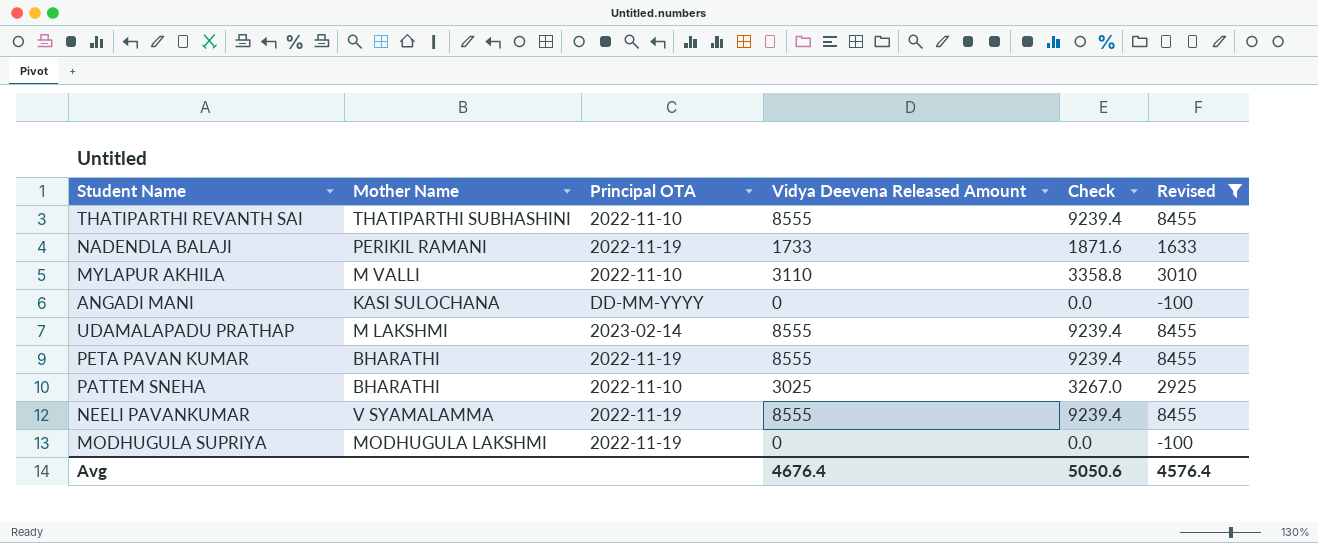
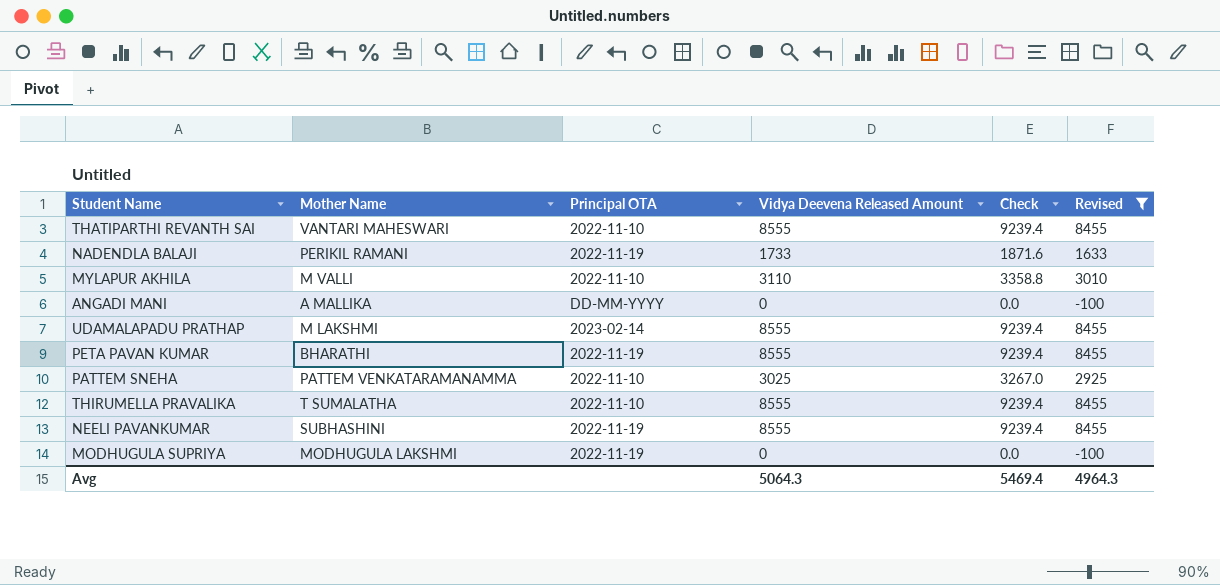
THATIPARTHI REVANTH SAI | Mother Name: THATIPARTHI SUBHASHINI -> VANTARI MAHESWARI
ANGADI MANI | Mother Name: KASI SULOCHANA -> A MALLIKA
PATTEM SNEHA | Mother Name: BHARATHI -> PATTEM VENKATARAMANAMMA
row THIRUMELLA PRAVALIKA: none -> T SUMALATHA | 2022-11-10 | 8555 | 9239.4 | 8455
NEELI PAVANKUMAR | Mother Name: V SYAMALAMMA -> SUBHASHINI
Avg | Vidya Deevena Released Amount: 4676.4 -> 5064.3
Avg | Check: 5050.6 -> 5469.4
Avg | Revised: 4576.4 -> 4964.3

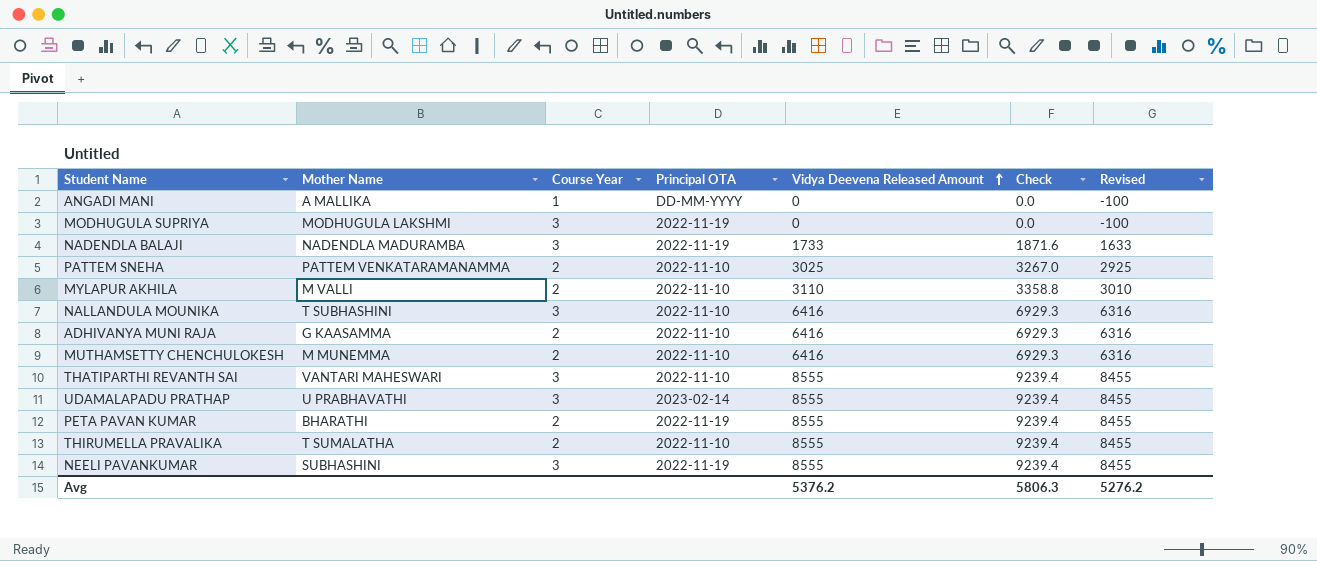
filter: Revised != 6316 -> none
row order: none -> Vidya Deevena Released Amount ascending
column Course Year | position: none -> 3
NADENDLA BALAJI | Mother Name: PERIKIL RAMANI -> NADENDLA MADURAMBA
UDAMALAPADU PRATHAP | Mother Name: M LAKSHMI -> U PRABHAVATHI
Avg | Vidya Deevena Released Amount: 5064.3 -> 5376.2
Avg | Check: 5469.4 -> 5806.3
Avg | Revised: 4964.3 -> 5276.2

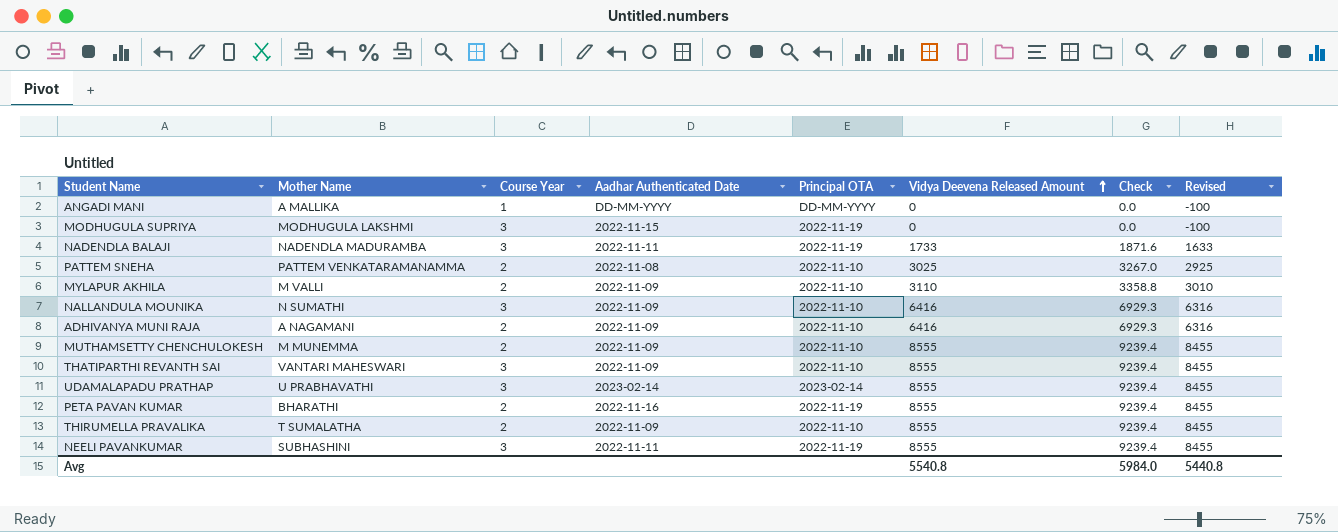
column Aadhar Authenticated Date | position: none -> 4
NALLANDULA MOUNIKA | Mother Name: T SUBHASHINI -> N SUMATHI
ADHIVANYA MUNI RAJA | Mother Name: G KAASAMMA -> A NAGAMANI
MUTHAMSETTY CHENCHULOKESH | Vidya Deevena Released Amount: 6416 -> 8555
MUTHAMSETTY CHENCHULOKESH | Check: 6929.3 -> 9239.4
MUTHAMSETTY CHENCHULOKESH | Revised: 6316 -> 8455
Avg | Vidya Deevena Released Amount: 5376.2 -> 5540.8
Avg | Check: 5806.3 -> 5984.0
Avg | Revised: 5276.2 -> 5440.8

